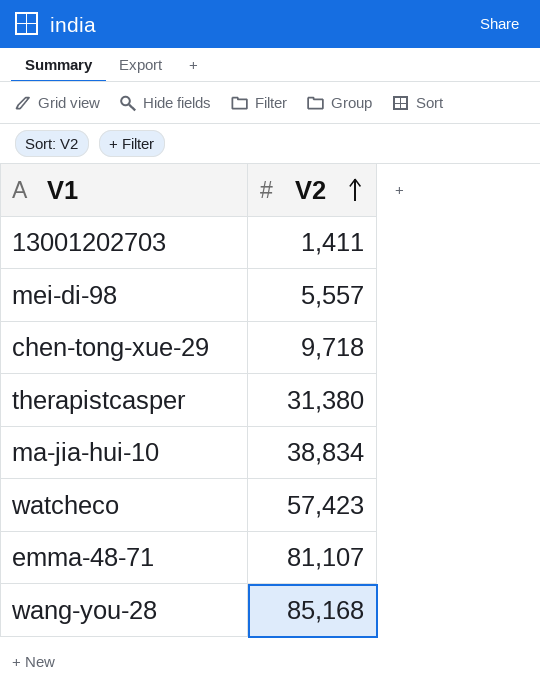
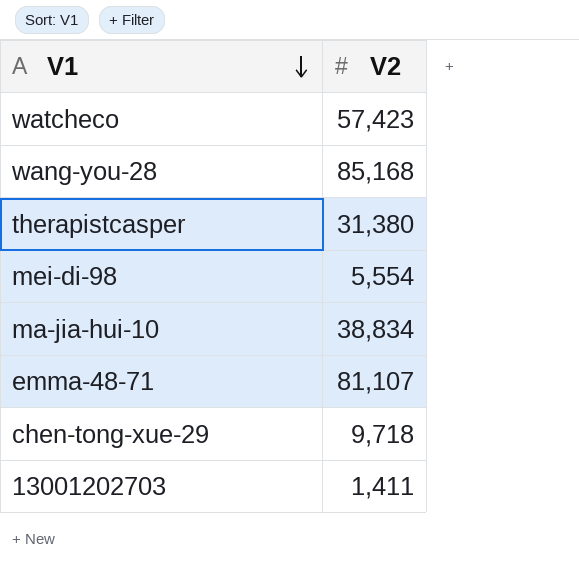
row order: V2 ascending -> V1 descending
mei-di-98 | V2: 5,557 -> 5,554

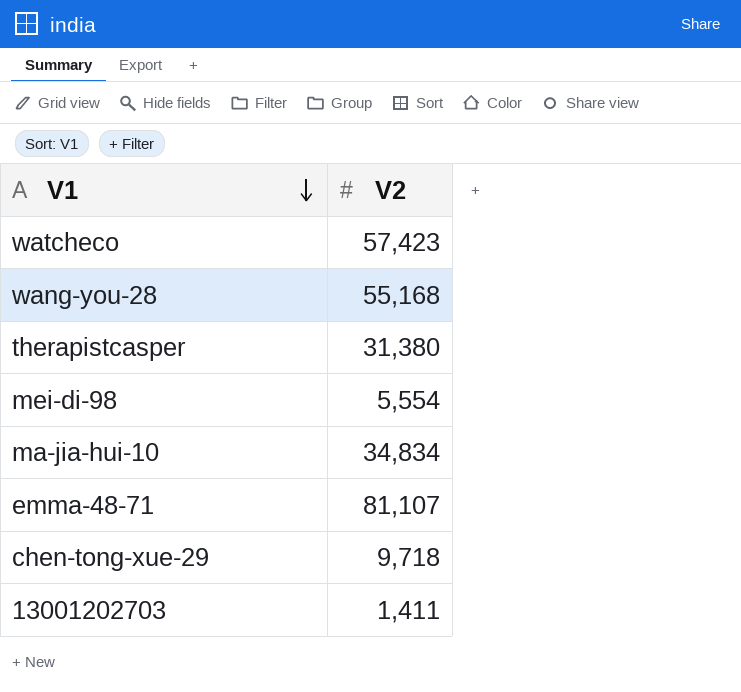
wang-you-28 | V2: 85,168 -> 55,168
ma-jia-hui-10 | V2: 38,834 -> 34,834

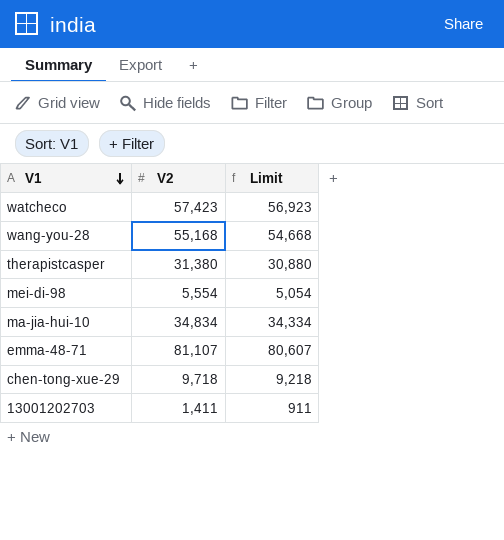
column Limit | formula: none -> [V2] - 500

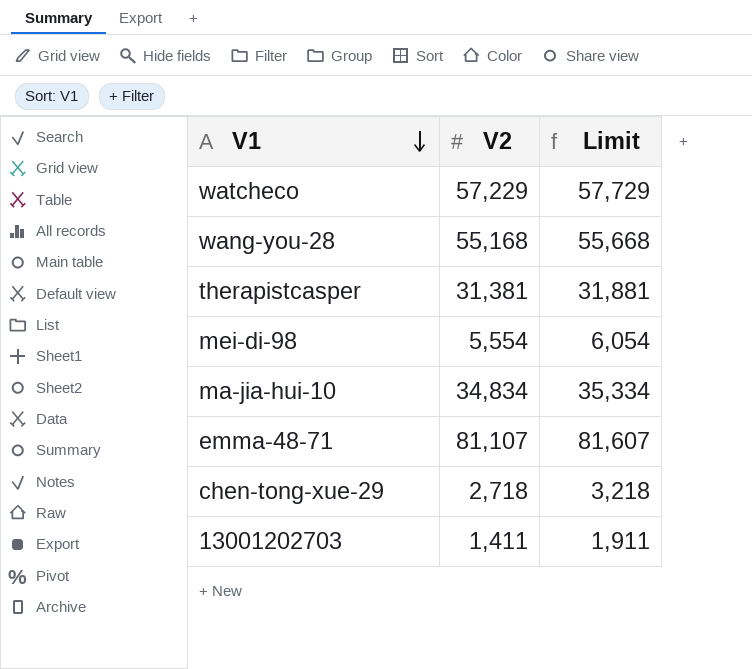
column Limit | formula: [V2] - 500 -> [V2] + 500
watcheco | V2: 57,423 -> 57,229
therapistcasper | V2: 31,380 -> 31,381
chen-tong-xue-29 | V2: 9,718 -> 2,718

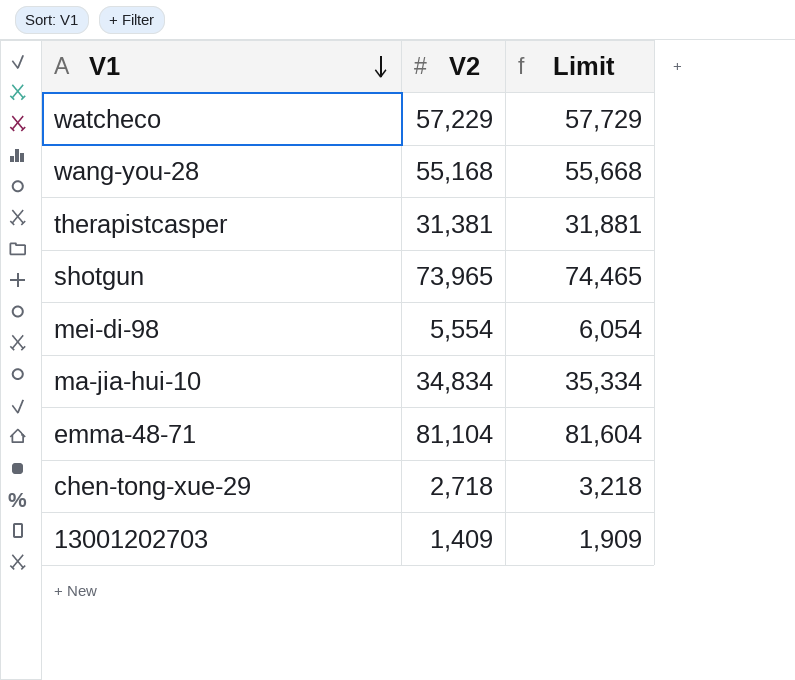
row shotgun: none -> 73,965 | 74,465
emma-48-71 | V2: 81,107 -> 81,104
emma-48-71 | Limit: 81,607 -> 81,604
13001202703 | V2: 1,411 -> 1,409
13001202703 | Limit: 1,911 -> 1,909

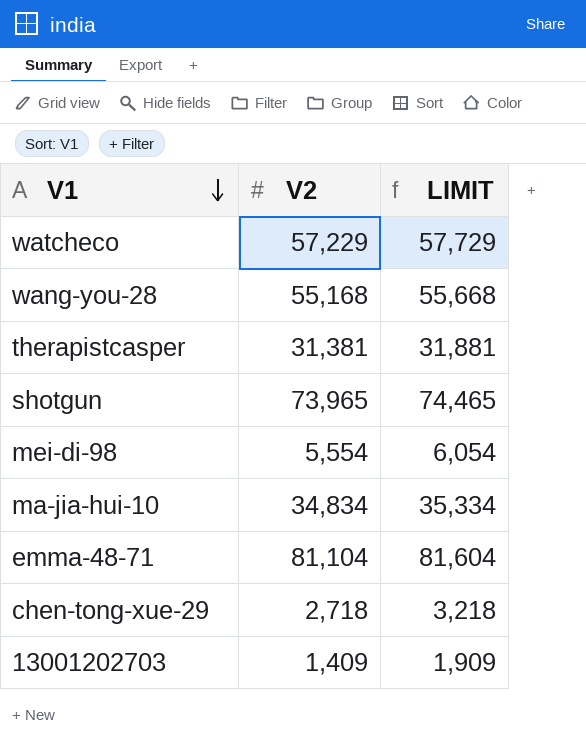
column name: Limit -> LIMIT

